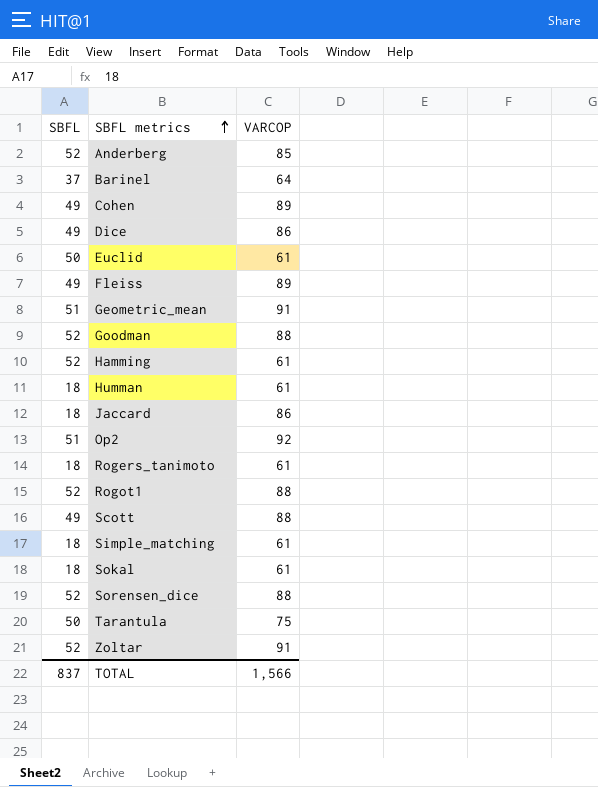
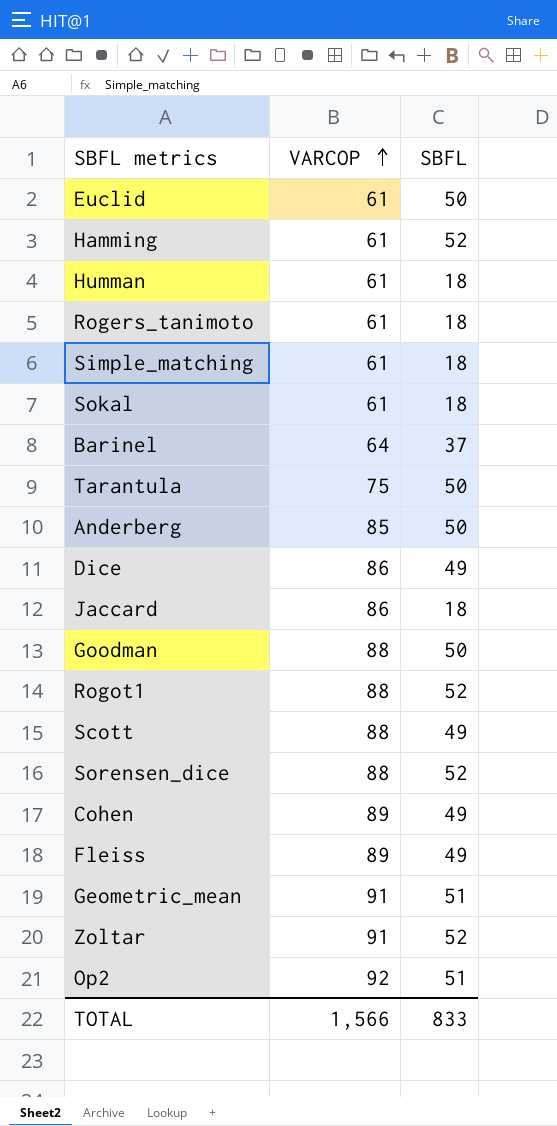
row order: SBFL metrics ascending -> VARCOP ascending
column SBFL | position: 1 -> 3
Anderberg | SBFL: 52 -> 50
Goodman | SBFL: 52 -> 50
TOTAL | SBFL: 837 -> 833

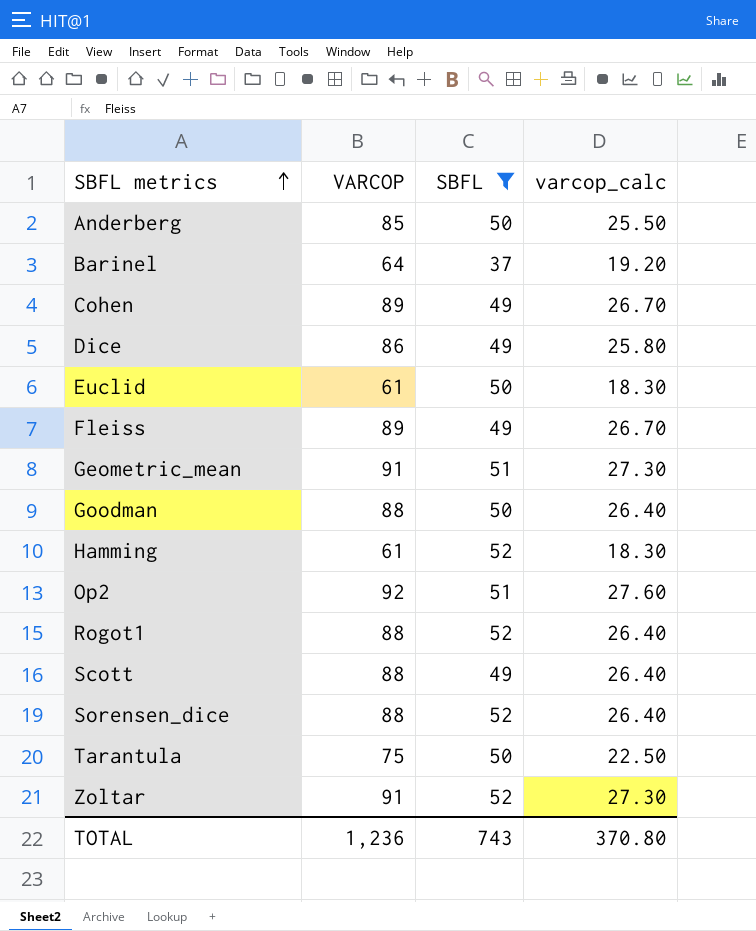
filter: none -> SBFL != 18
row order: VARCOP ascending -> SBFL metrics ascending
column varcop_calc | formula: none -> [VARCOP] * 0.3
TOTAL | VARCOP: 1,566 -> 1,236
TOTAL | SBFL: 833 -> 743

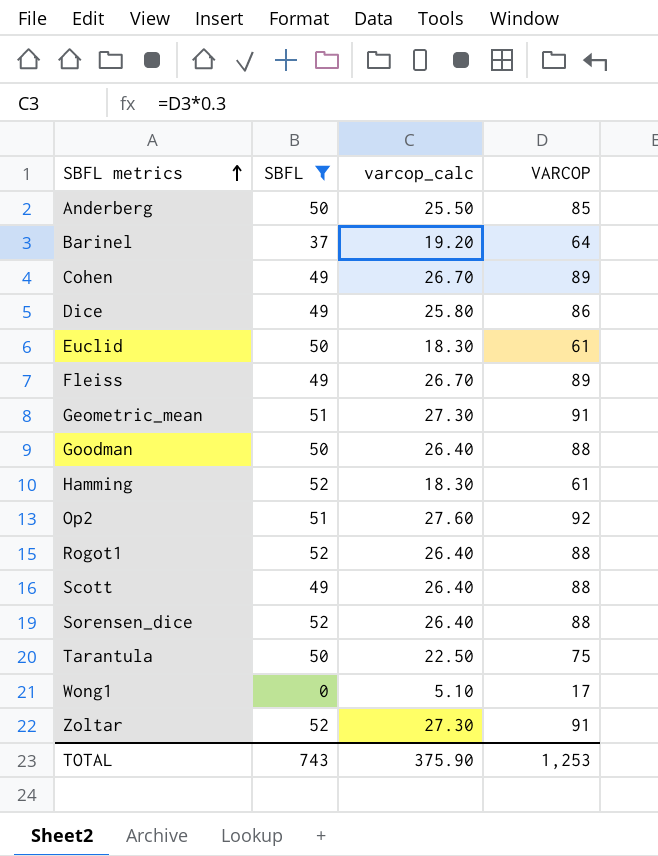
column VARCOP | position: 2 -> 4
row Wong1: none -> 0 | 5.10 | 17
TOTAL | varcop_calc: 370.80 -> 375.90
TOTAL | VARCOP: 1,236 -> 1,253

